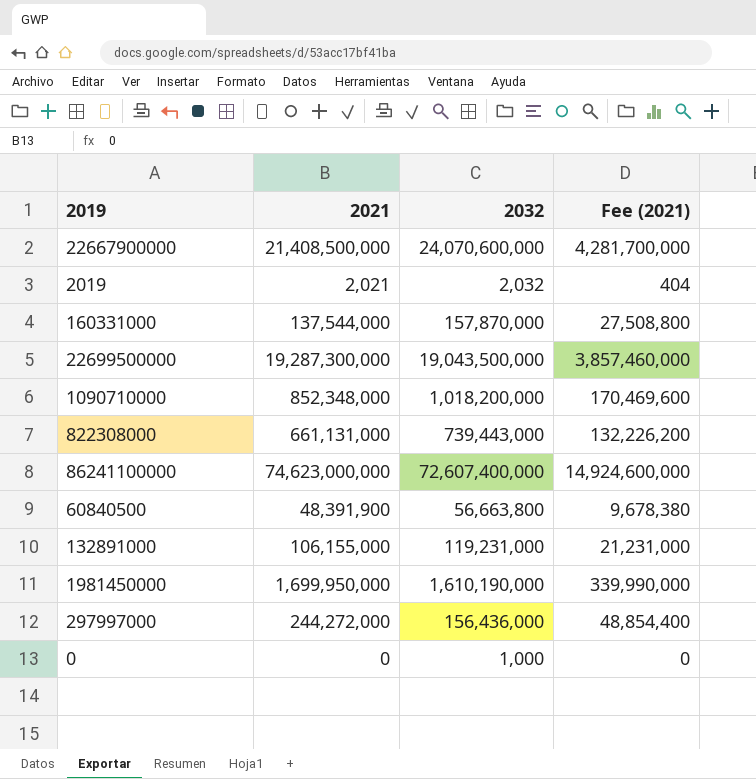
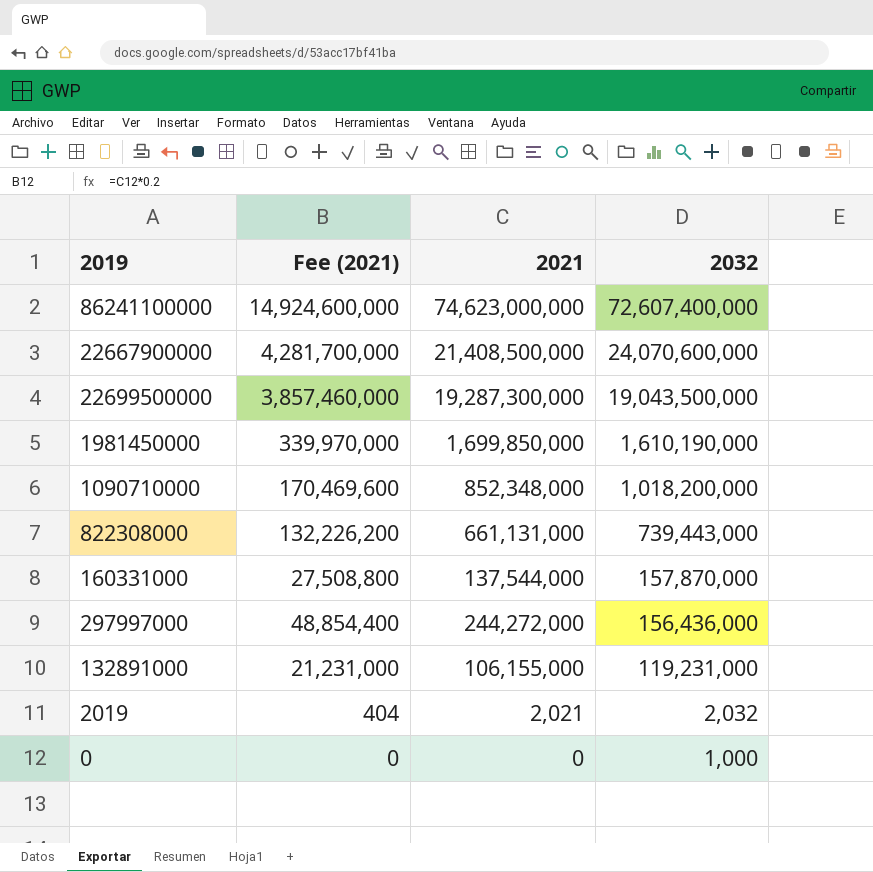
row order: none -> 2032 descending
column Fee (2021) | position: 4 -> 2
row 60840500: 48,391,900 | 56,663,800 | 9,678,380 -> none
1981450000 | Fee (2021): 339,990,000 -> 339,970,000
1981450000 | 2021: 1,699,950,000 -> 1,699,850,000

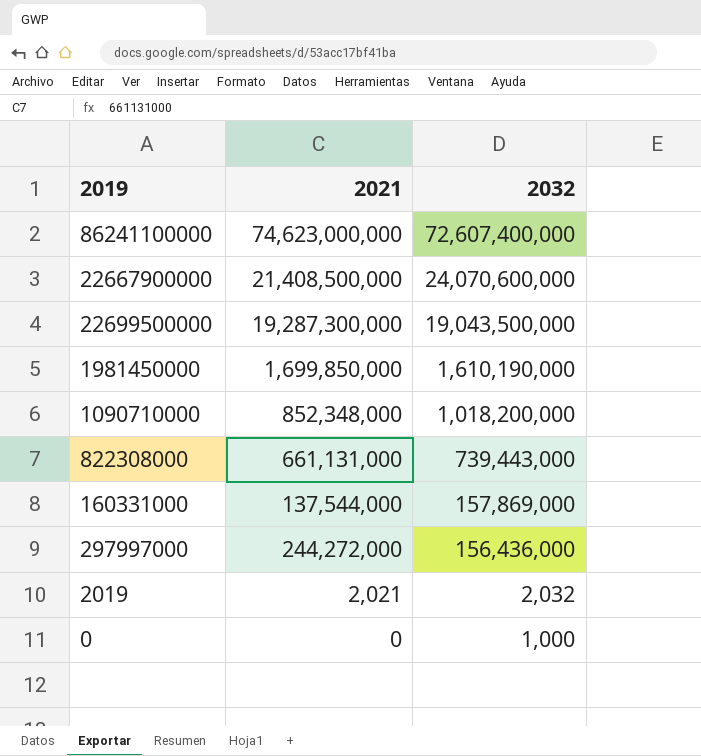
column Fee (2021) | formula: [2021] * 0.2 -> none
row 132891000: 21,231,000 | 106,155,000 | 119,231,000 -> none
160331000 | 2032: 157,870,000 -> 157,869,000

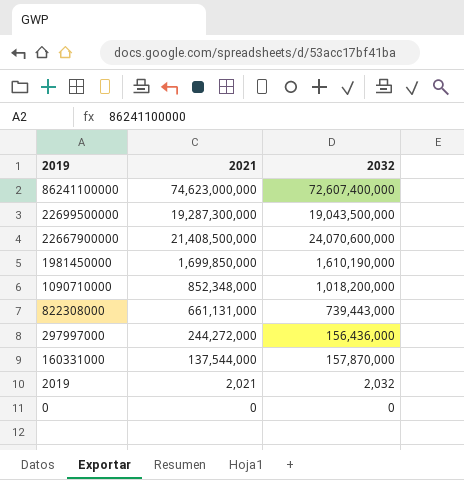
row order: 2032 descending -> 2019 descending
160331000 | 2032: 157,869,000 -> 157,870,000
0 | 2032: 1,000 -> 0

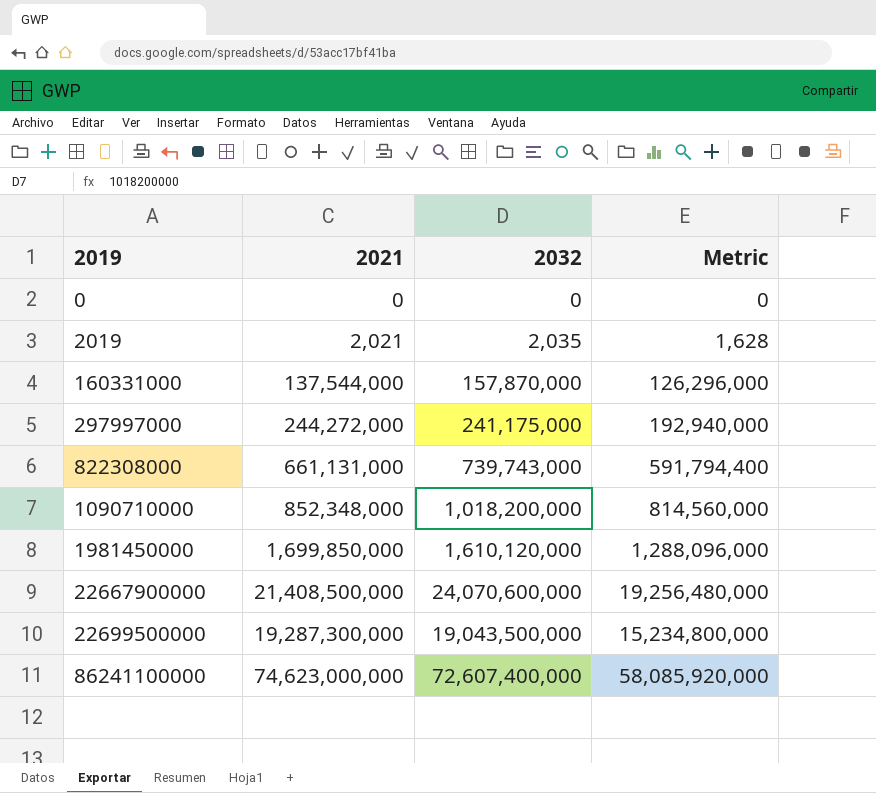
row order: 2019 descending -> 2019 ascending
column Metric | formula: none -> [2032] * 0.8
2019 | 2032: 2,032 -> 2,035
297997000 | 2032: 156,436,000 -> 241,175,000
822308000 | 2032: 739,443,000 -> 739,743,000
1981450000 | 2032: 1,610,190,000 -> 1,610,120,000

